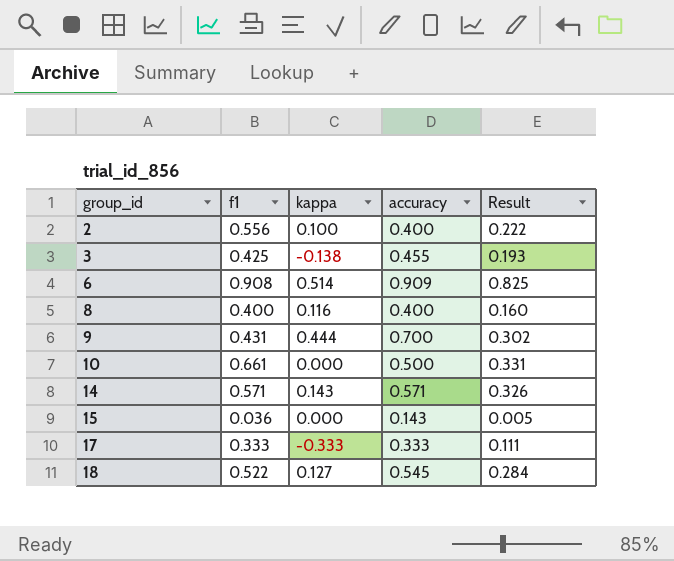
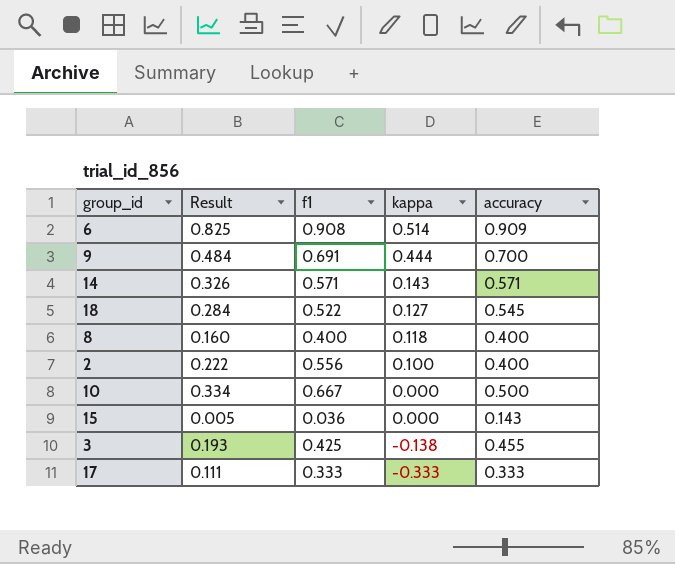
row order: group_id ascending -> kappa descending
column Result | position: 5 -> 2
9 | Result: 0.302 -> 0.484
9 | f1: 0.431 -> 0.691
8 | kappa: 0.116 -> 0.118
10 | Result: 0.331 -> 0.334
10 | f1: 0.661 -> 0.667

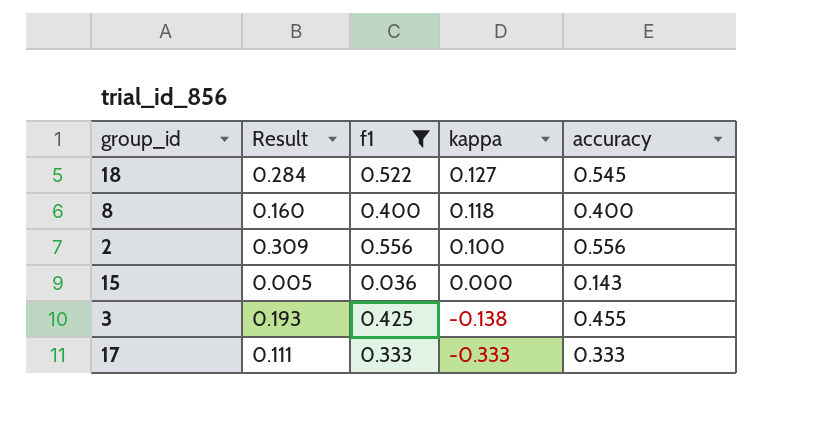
filter: none -> f1 <= 0.556
2 | Result: 0.222 -> 0.309
2 | accuracy: 0.400 -> 0.556

